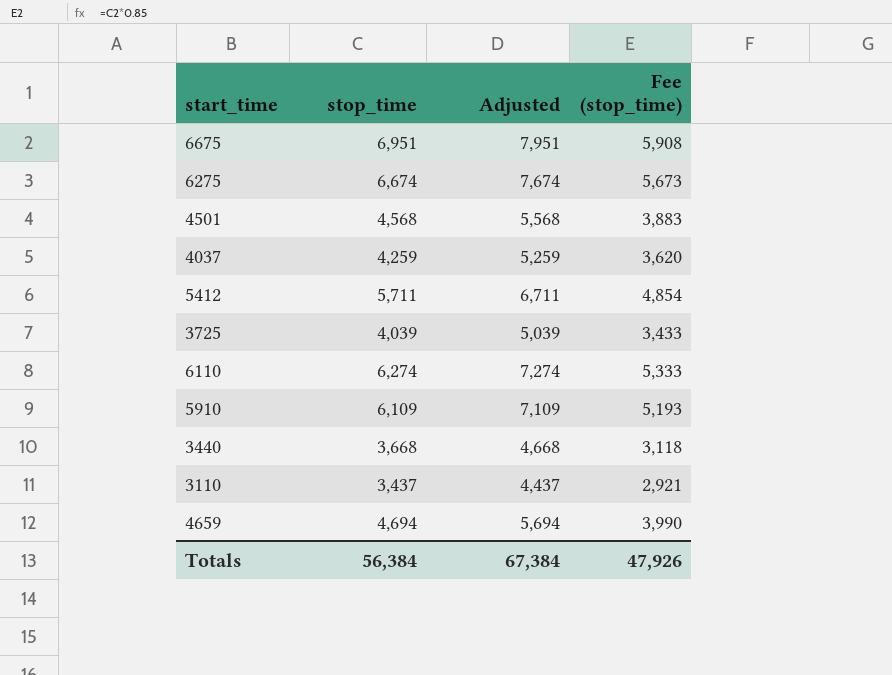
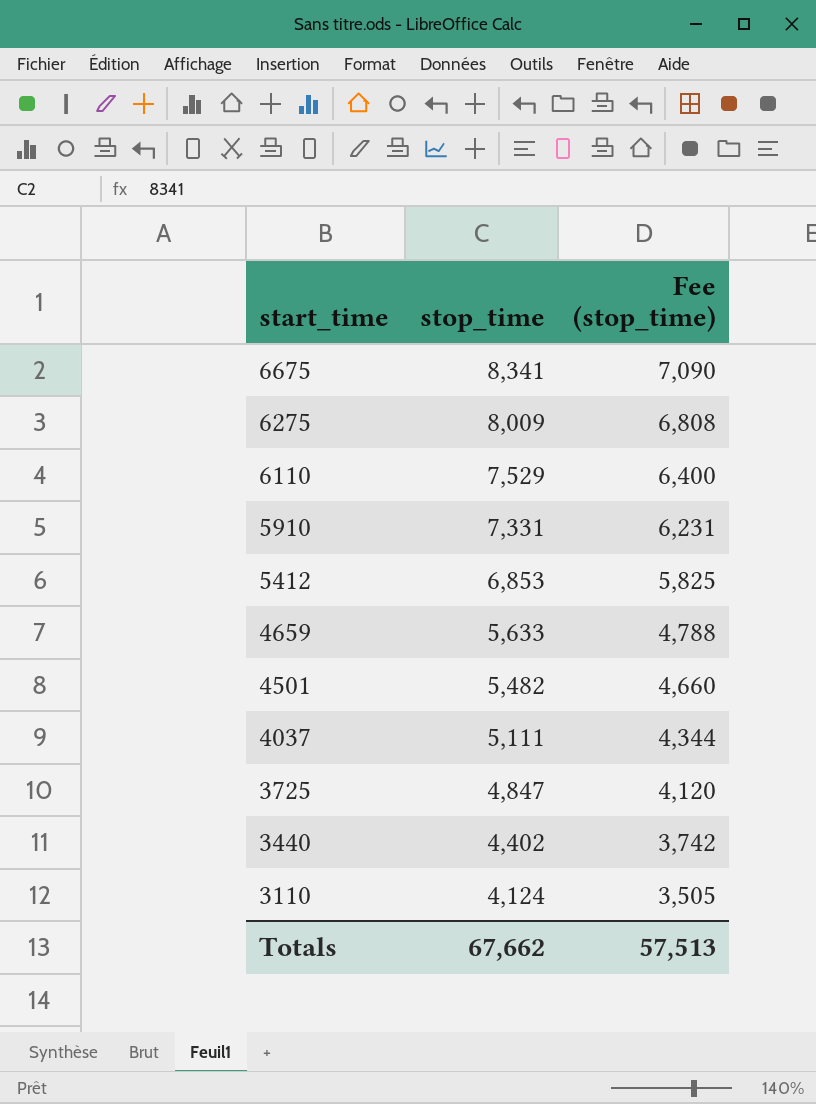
row order: none -> start_time descending
column Adjusted | formula: [stop_time] + 1000 -> none
6675 | stop_time: 6,951 -> 8,341
6675 | Fee (stop_time): 5,908 -> 7,090
6275 | stop_time: 6,674 -> 8,009
6275 | Fee (stop_time): 5,673 -> 6,808
6110 | stop_time: 6,274 -> 7,529
6110 | Fee (stop_time): 5,333 -> 6,400
5910 | stop_time: 6,109 -> 7,331
5910 | Fee (stop_time): 5,193 -> 6,231
5412 | stop_time: 5,711 -> 6,853
5412 | Fee (stop_time): 4,854 -> 5,825
4659 | stop_time: 4,694 -> 5,633
4659 | Fee (stop_time): 3,990 -> 4,788
4501 | stop_time: 4,568 -> 5,482
4501 | Fee (stop_time): 3,883 -> 4,660
4037 | stop_time: 4,259 -> 5,111
4037 | Fee (stop_time): 3,620 -> 4,344
3725 | stop_time: 4,039 -> 4,847
3725 | Fee (stop_time): 3,433 -> 4,120
3440 | stop_time: 3,668 -> 4,402
3440 | Fee (stop_time): 3,118 -> 3,742
3110 | stop_time: 3,437 -> 4,124
3110 | Fee (stop_time): 2,921 -> 3,505
Totals | stop_time: 56,384 -> 67,662
Totals | Fee (stop_time): 47,926 -> 57,513

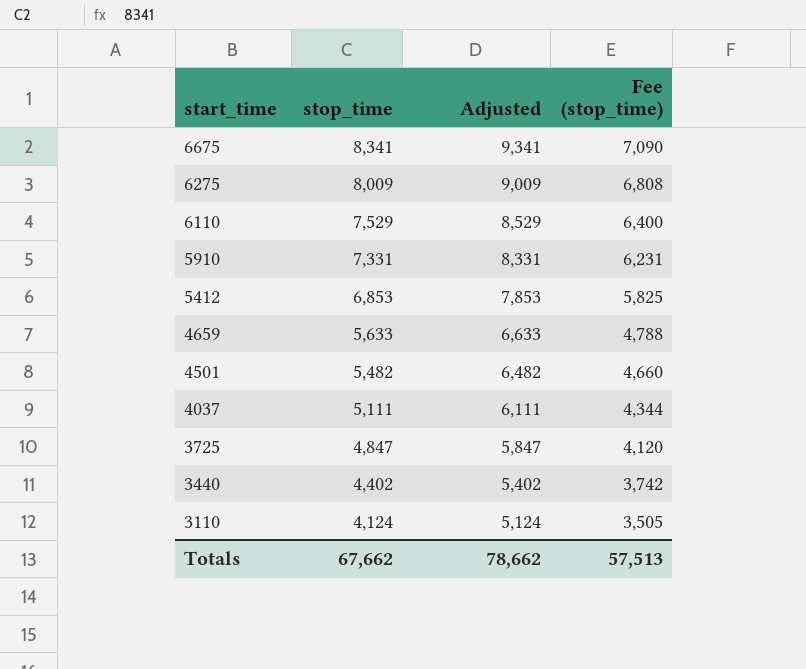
column Adjusted | formula: none -> [stop_time] + 1000

